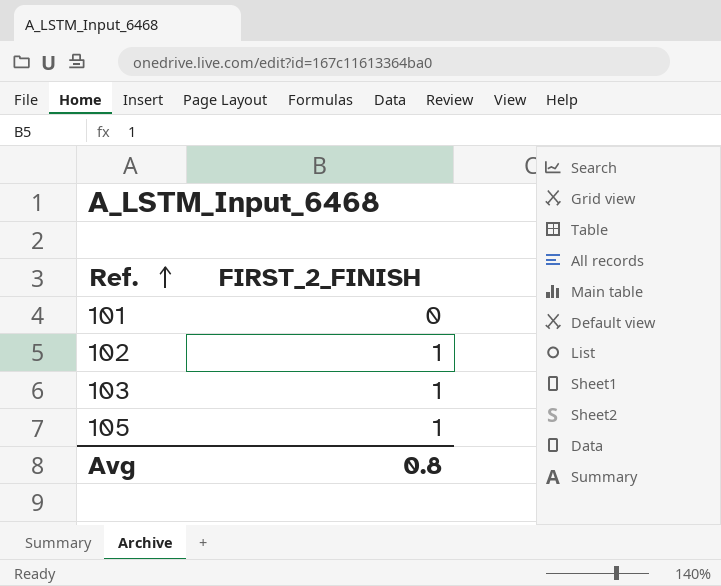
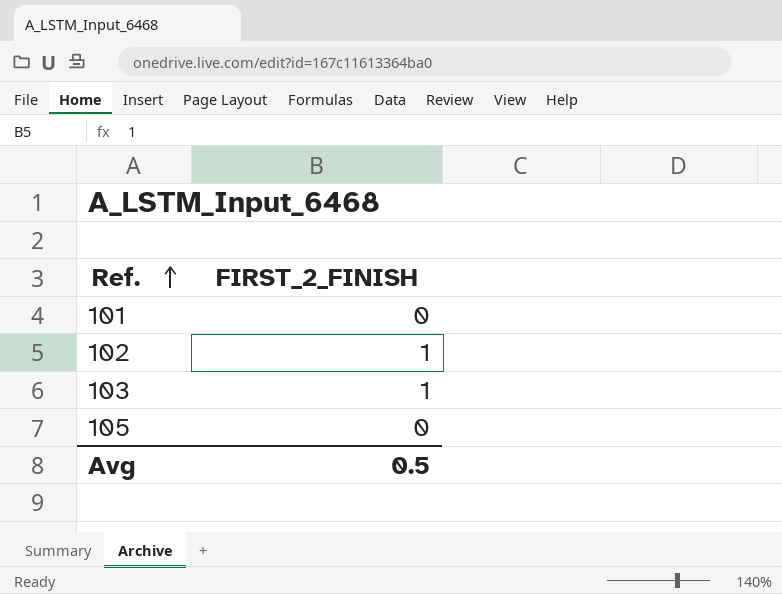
105 | FIRST_2_FINISH: 1 -> 0
Avg | FIRST_2_FINISH: 0.8 -> 0.5

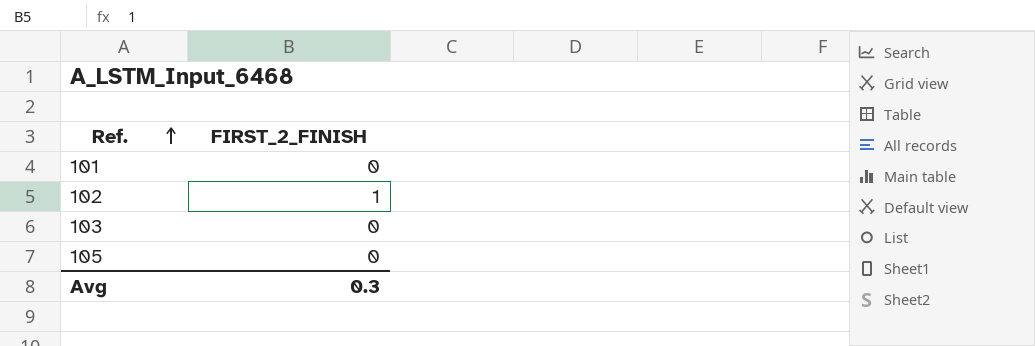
103 | FIRST_2_FINISH: 1 -> 0
Avg | FIRST_2_FINISH: 0.5 -> 0.3

